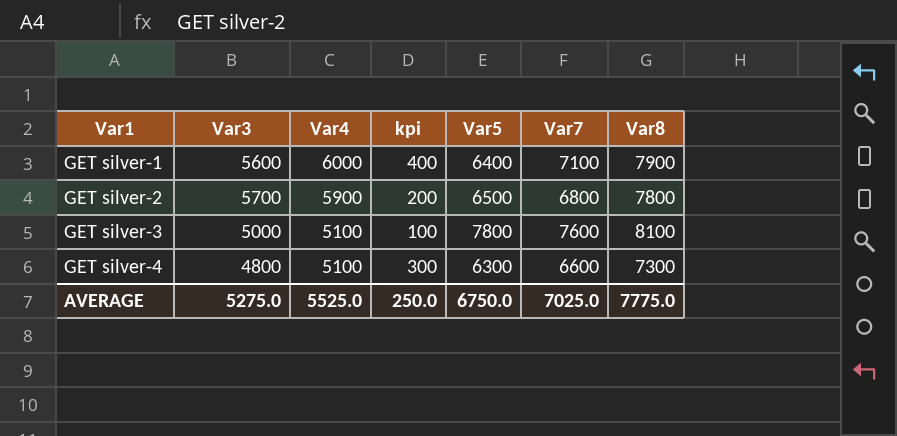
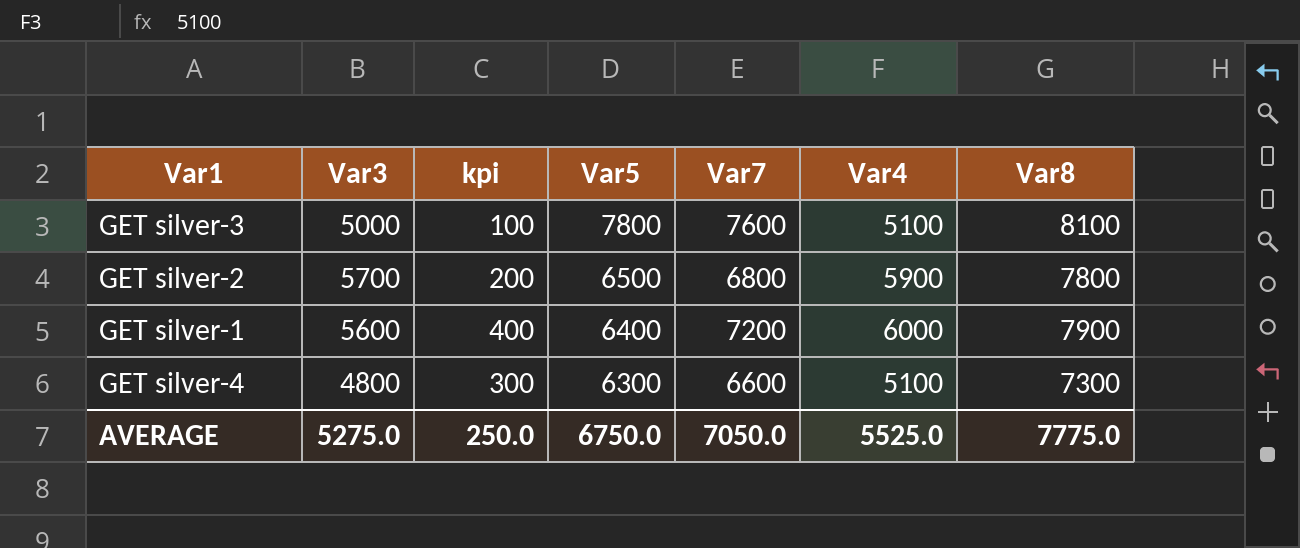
row order: Var1 ascending -> Var5 descending
column Var4 | position: 3 -> 6
GET silver-1 | Var7: 7100 -> 7200
AVERAGE | Var7: 7025.0 -> 7050.0

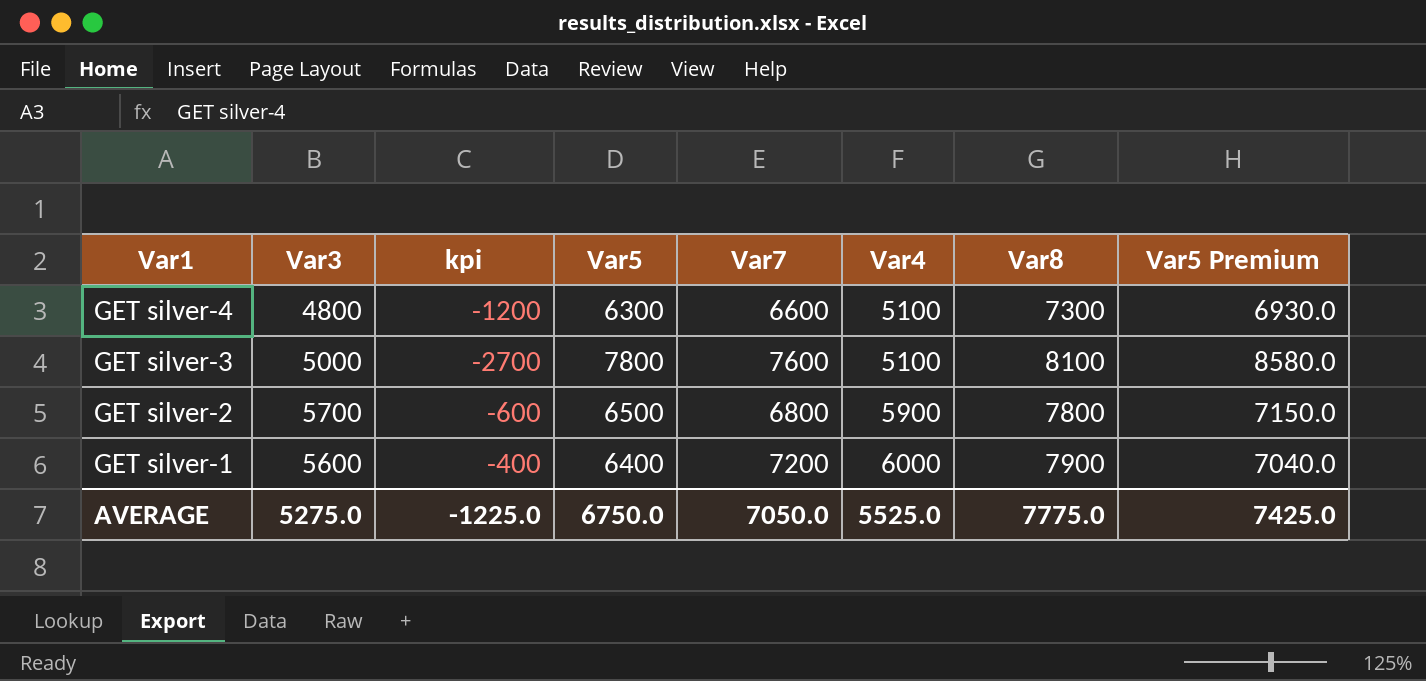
row order: Var5 descending -> Var1 descending
column kpi | formula: [Var4] - [Var3] -> [Var4] - [Var5]
column Var5 Premium | formula: none -> [Var5] * 1.1
AVERAGE | kpi: 250.0 -> -1225.0

